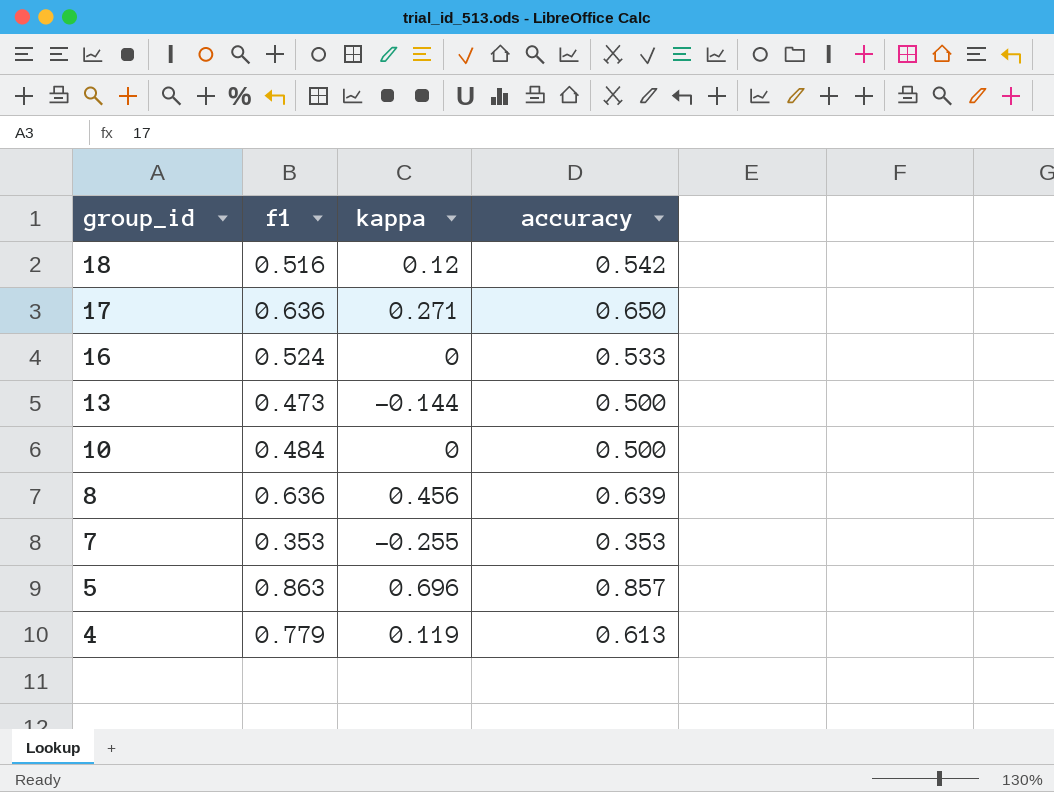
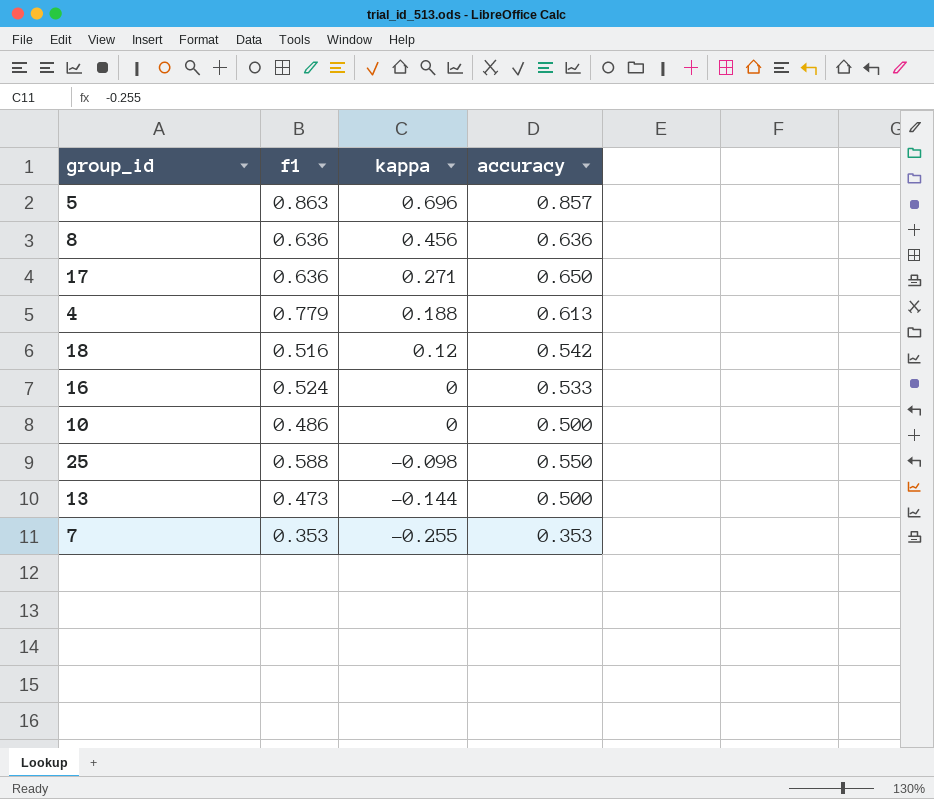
row order: group_id descending -> kappa descending
8 | accuracy: 0.639 -> 0.636
4 | kappa: 0.119 -> 0.188
10 | f1: 0.484 -> 0.486
row 25: none -> 0.588 | -0.098 | 0.550

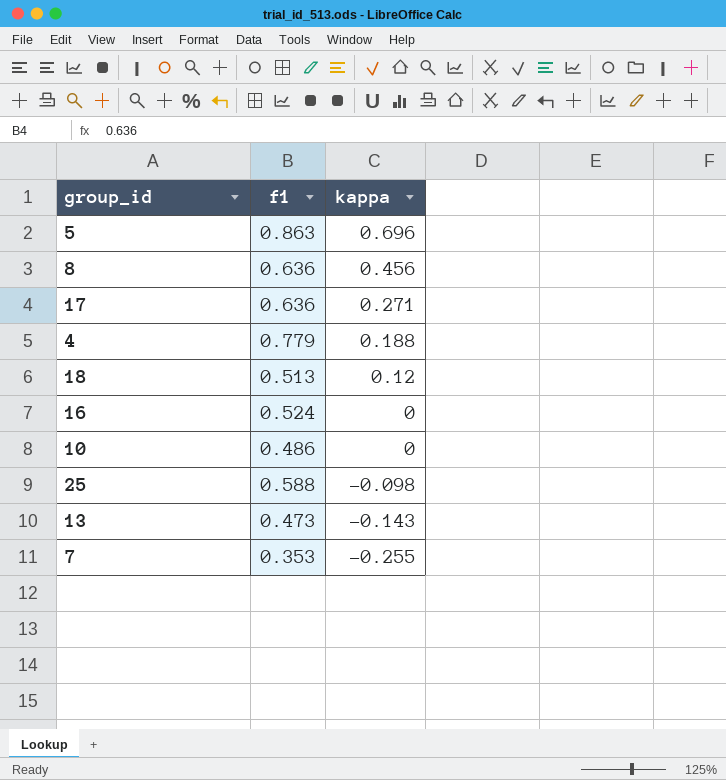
column accuracy | position: 4 -> none
18 | f1: 0.516 -> 0.513
13 | kappa: -0.144 -> -0.143

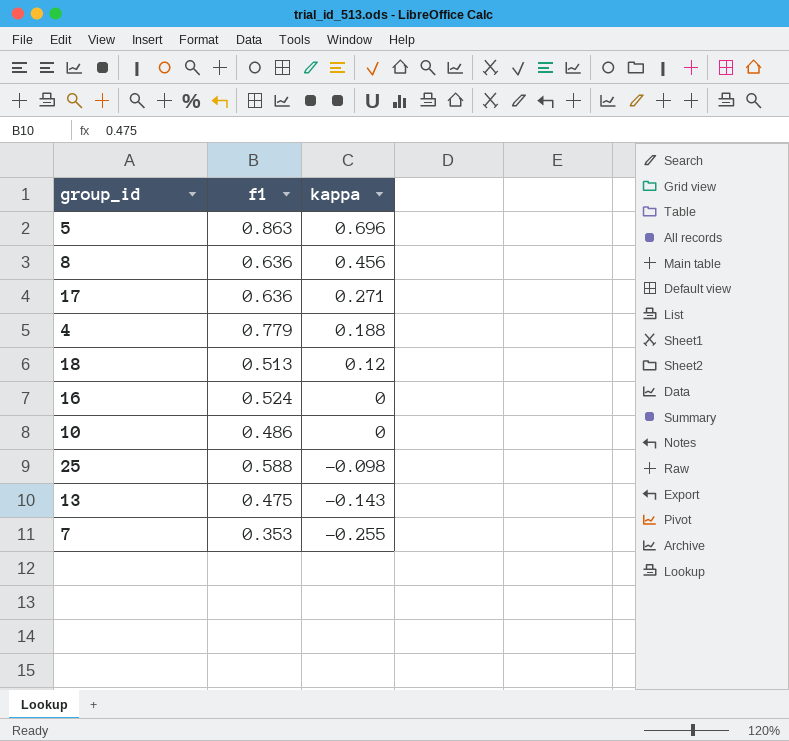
13 | f1: 0.473 -> 0.475

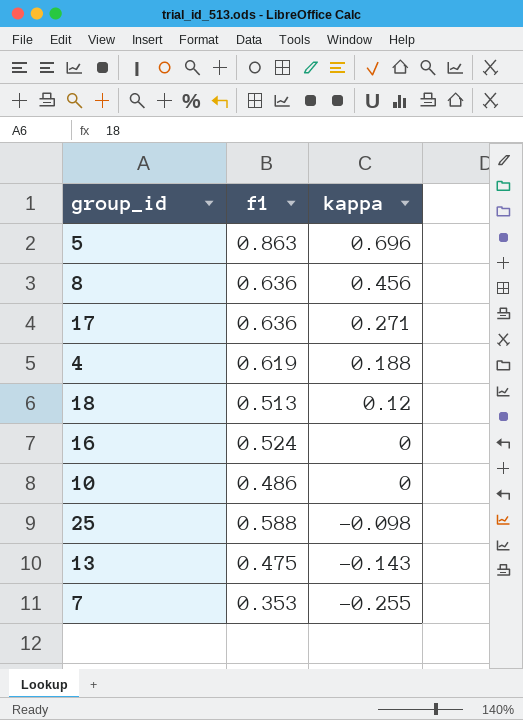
4 | f1: 0.779 -> 0.619

